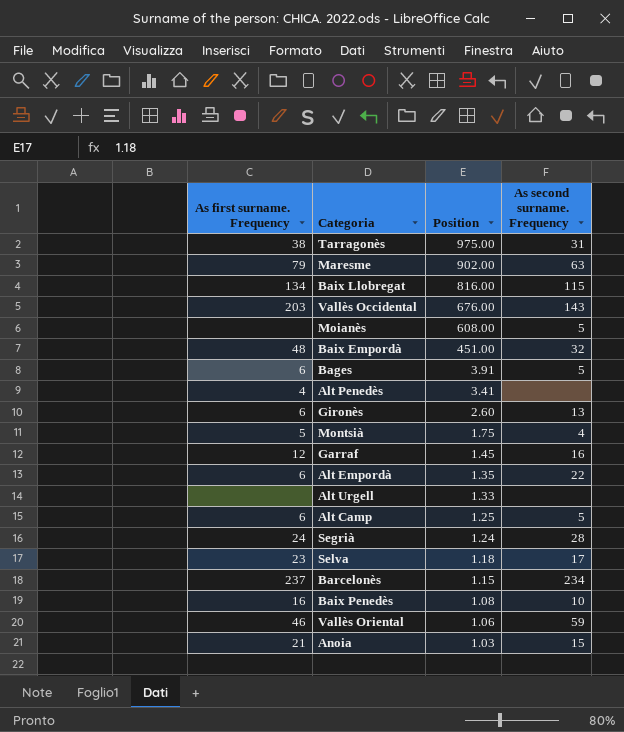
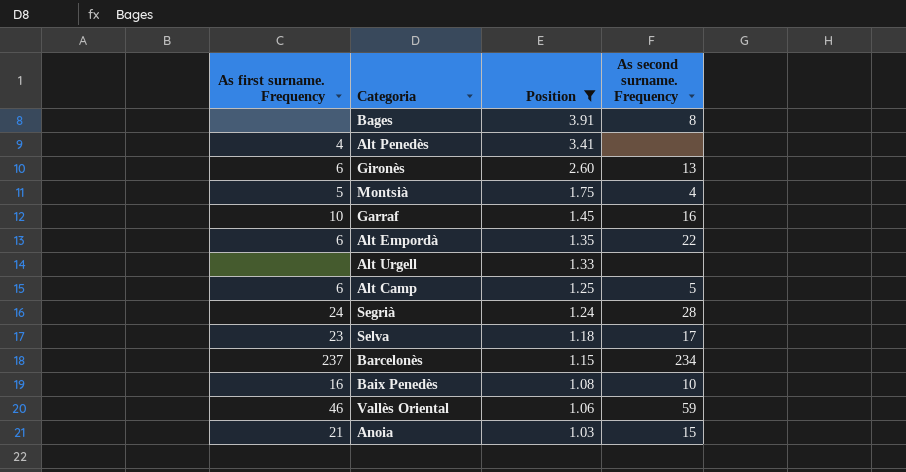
filter: none -> Position <= 3.91
Bages | As first surname. Frequency: 6 -> none
Bages | As second surname. Frequency: 5 -> 8
Garraf | As first surname. Frequency: 12 -> 10

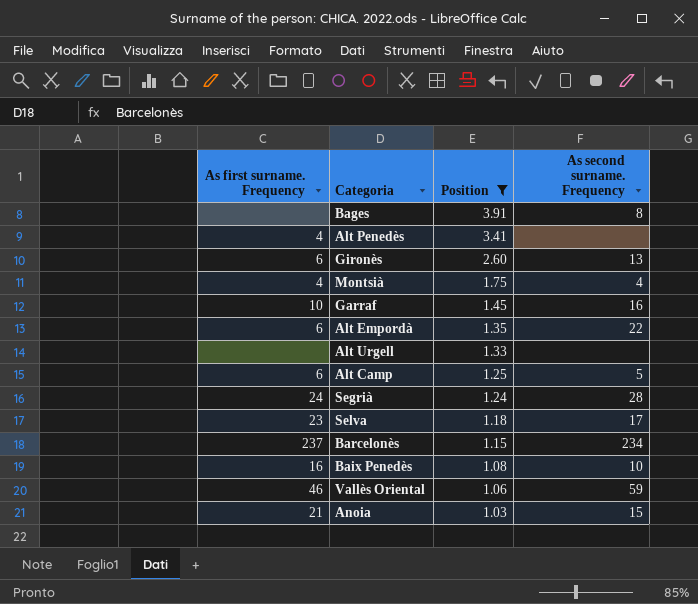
Montsià | As first surname. Frequency: 5 -> 4

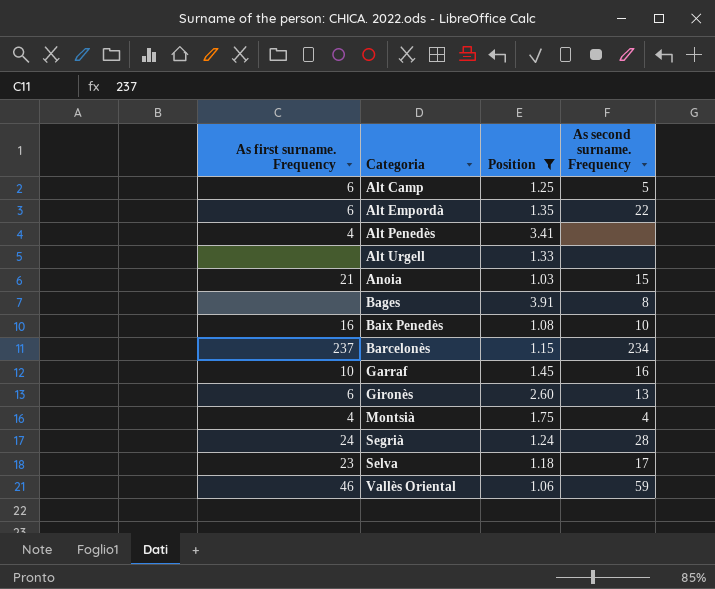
row order: Position descending -> Categoria ascending

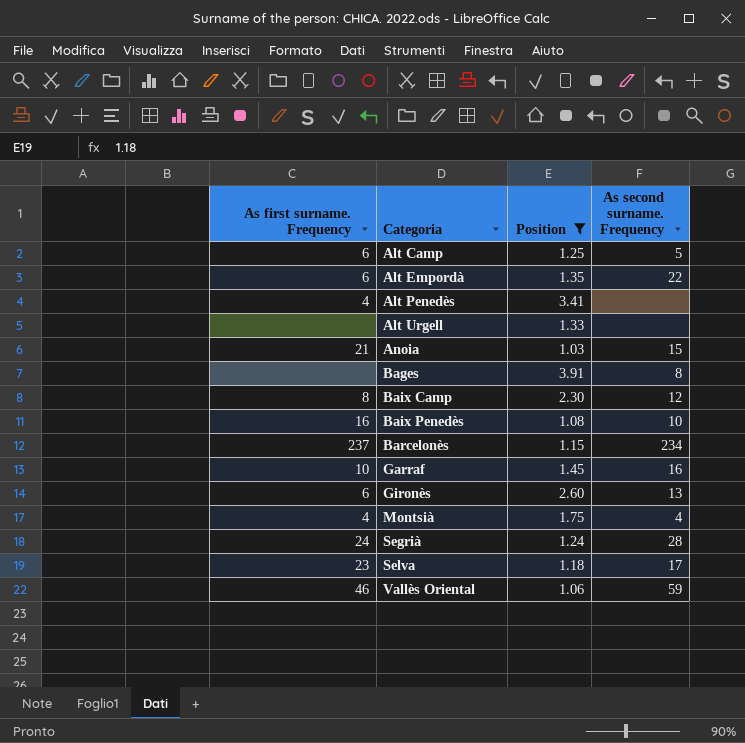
row Baix Camp: none -> 8 | 2.30 | 12

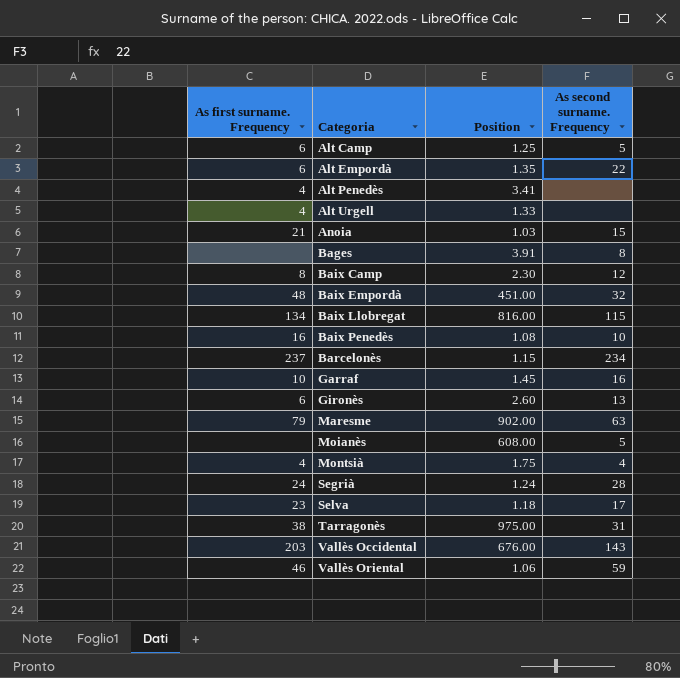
filter: Position <= 3.91 -> none
Alt Urgell | As first surname. Frequency: none -> 4

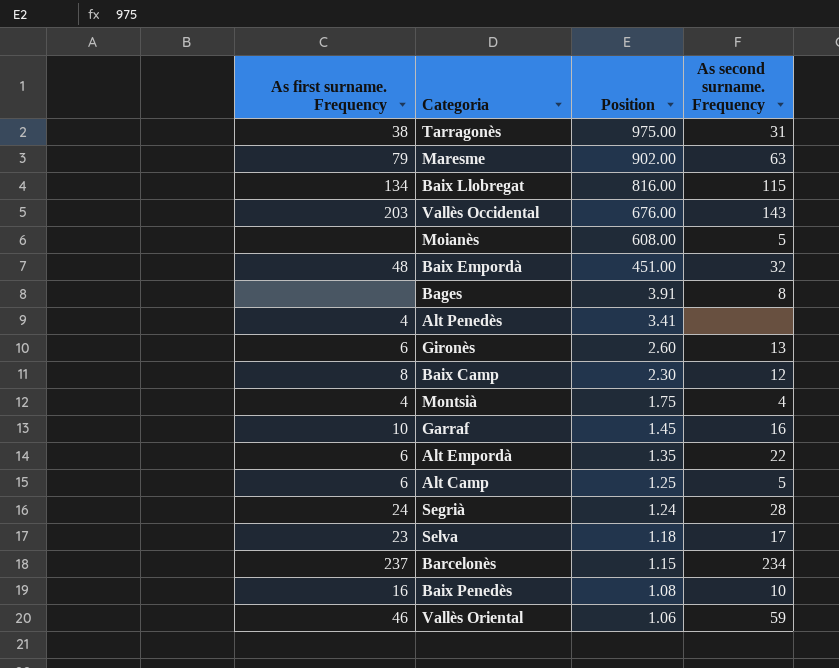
row order: Categoria ascending -> Position descending
row Alt Urgell: 4 | 1.33 | none -> none
row Anoia: 21 | 1.03 | 15 -> none

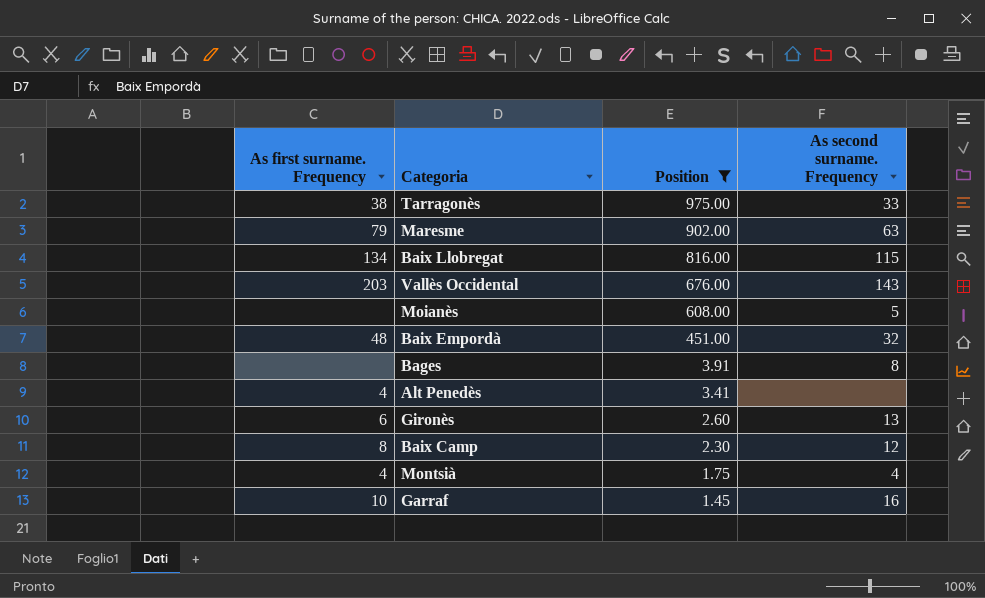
filter: none -> Position >= 1.45
Tarragonès | As second surname. Frequency: 31 -> 33

